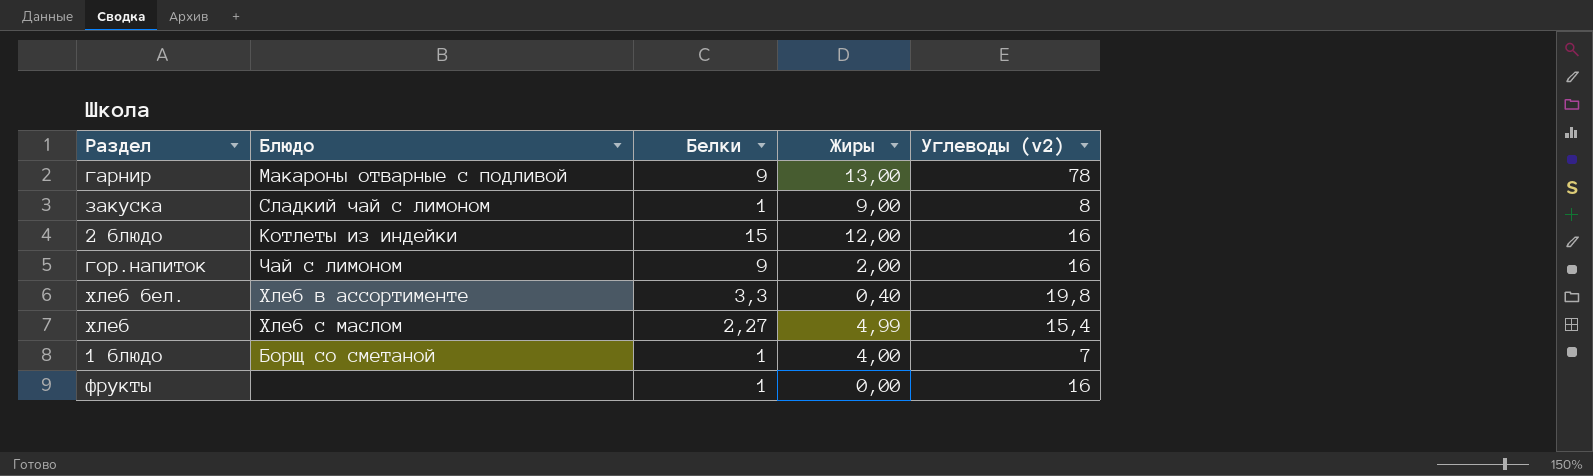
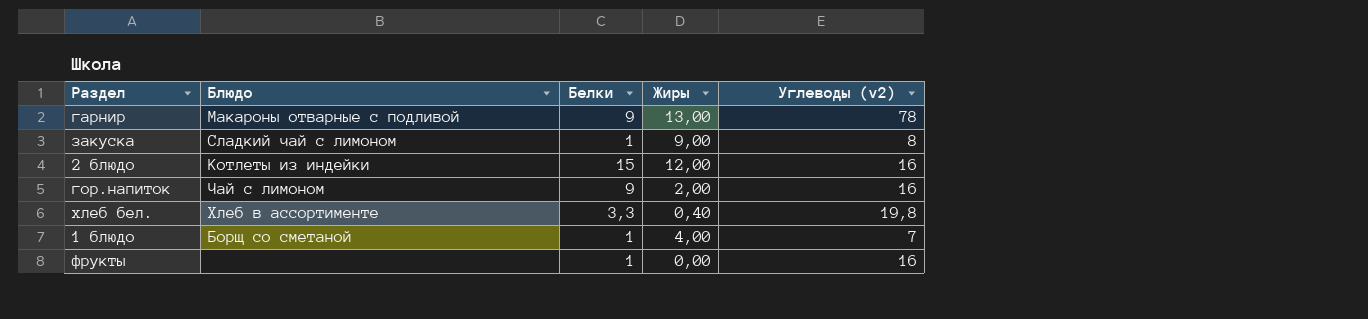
row хлеб: Хлеб с маслом | 2,27 | 4,99 | 15,4 -> none

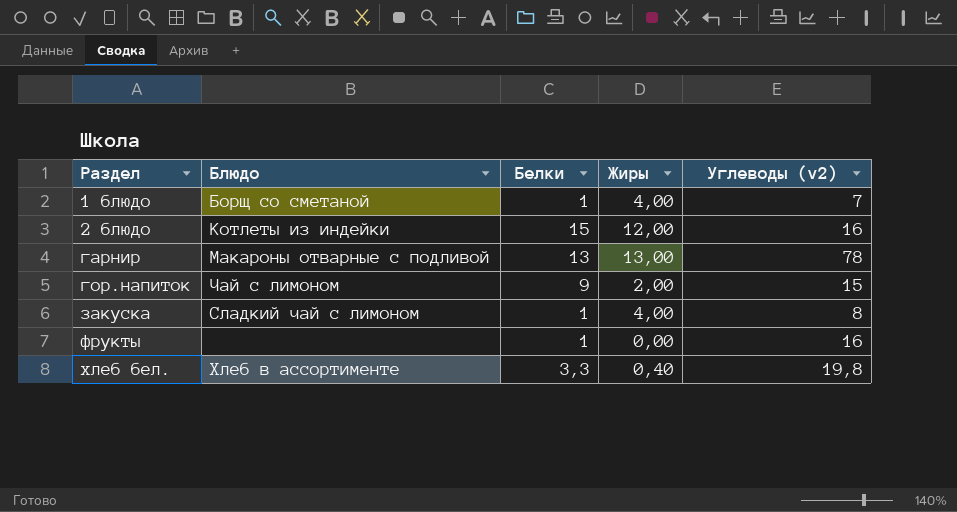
row order: none -> Раздел ascending
гарнир | Белки: 9 -> 13
гор.напиток | Углеводы (v2): 16 -> 15
закуска | Жиры: 9,00 -> 4,00

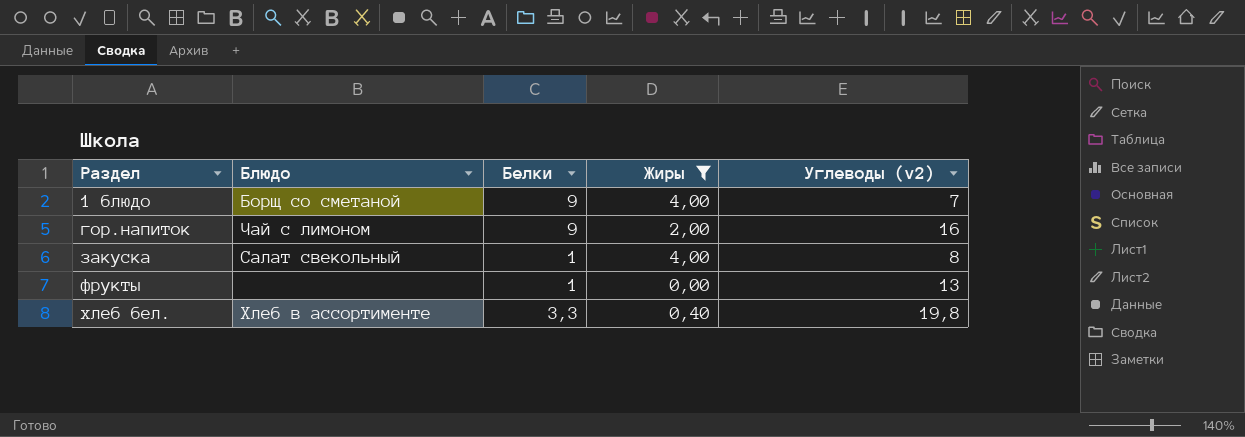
filter: none -> Жиры <= 4,00
1 блюдо | Белки: 1 -> 9
гор.напиток | Углеводы (v2): 15 -> 16
закуска | Блюдо: Сладкий чай с лимоном -> Салат свекольный
фрукты | Углеводы (v2): 16 -> 13

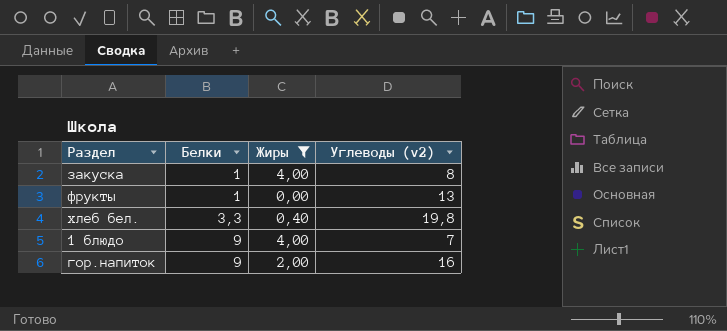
row order: Раздел ascending -> Белки ascending
column Блюдо | position: 2 -> none

